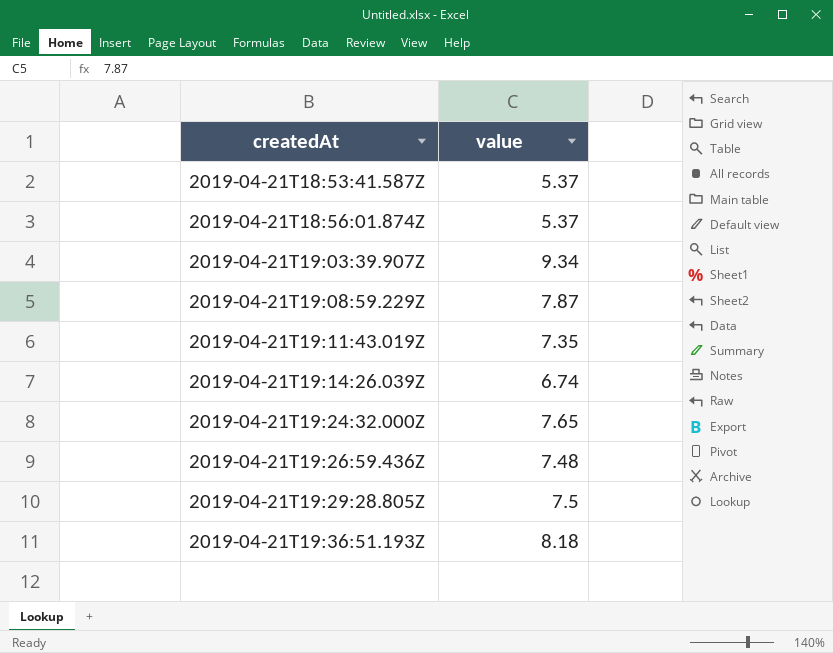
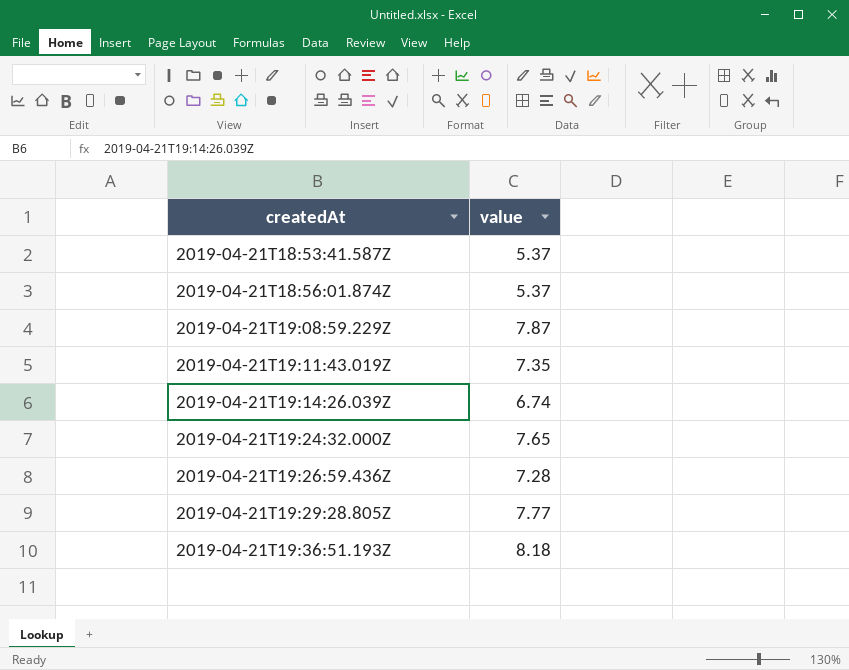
row 2019-04-21T19:03:39.907Z: 9.34 -> none
2019-04-21T19:26:59.436Z | value: 7.48 -> 7.28
2019-04-21T19:29:28.805Z | value: 7.5 -> 7.77

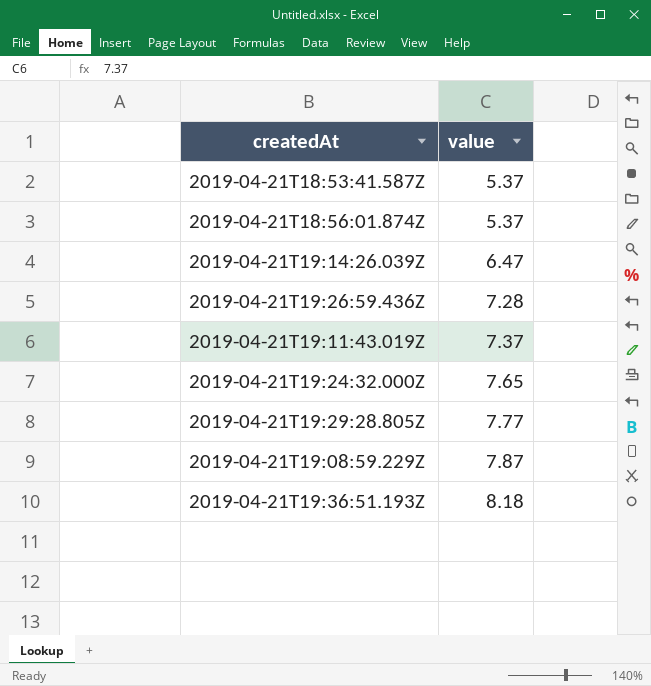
row order: createdAt ascending -> value ascending
2019-04-21T19:14:26.039Z | value: 6.74 -> 6.47
2019-04-21T19:11:43.019Z | value: 7.35 -> 7.37

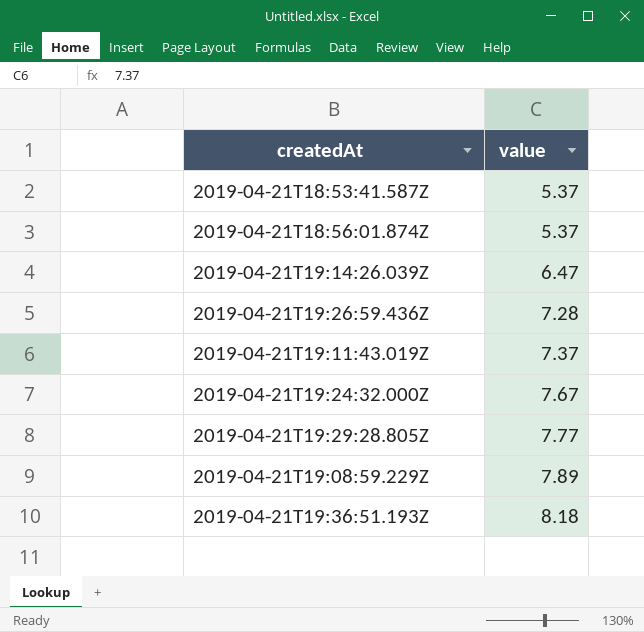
2019-04-21T19:24:32.000Z | value: 7.65 -> 7.67
2019-04-21T19:08:59.229Z | value: 7.87 -> 7.89

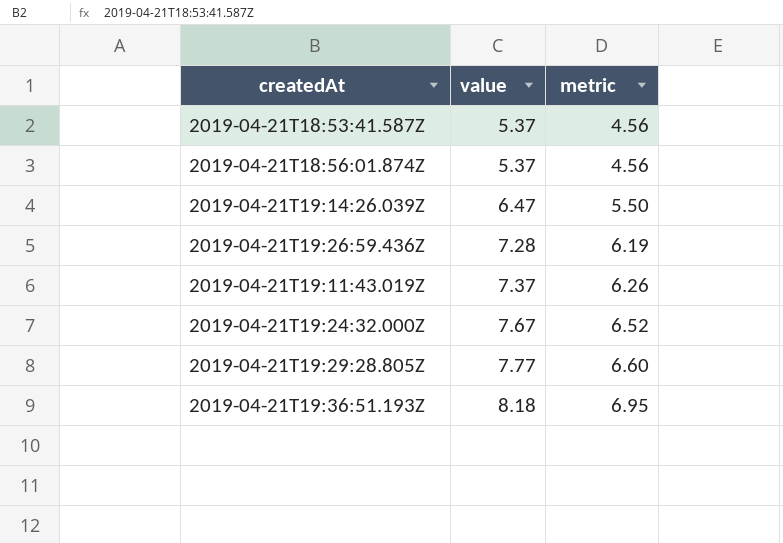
column metric | formula: none -> [value] * 0.85
row 2019-04-21T19:08:59.229Z: 7.89 -> none

